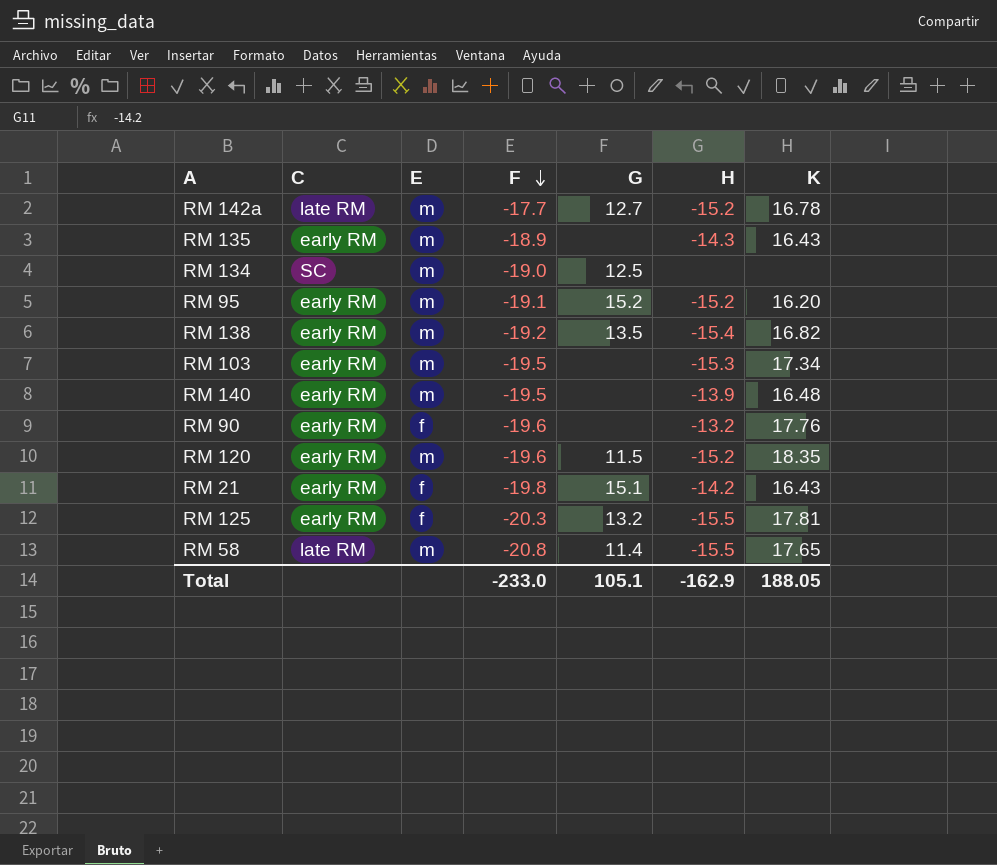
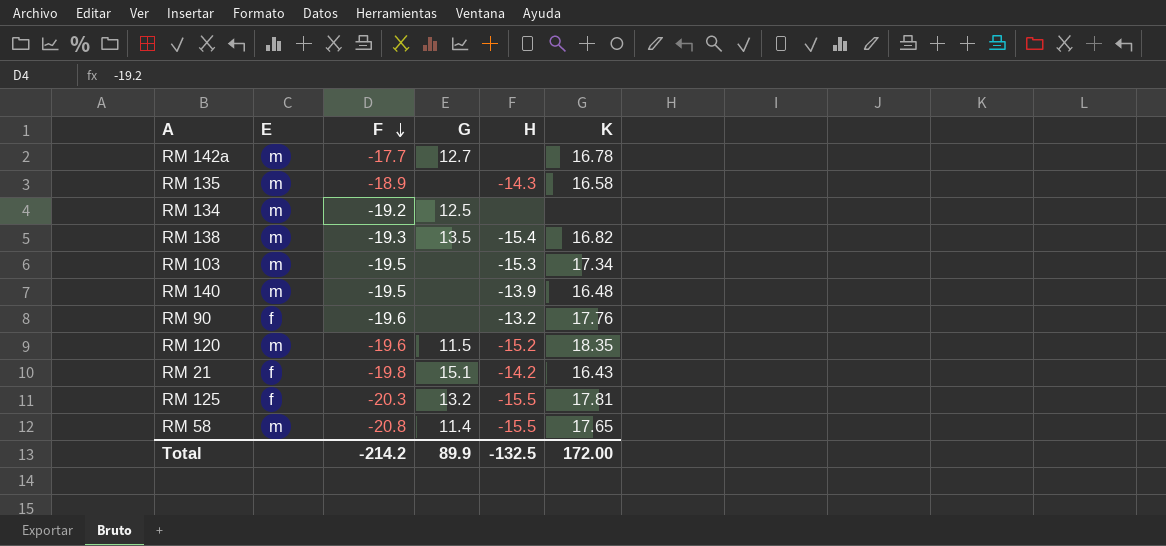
column C | position: 2 -> none
row RM 95: early RM | m | -19.1 | 15.2 | -15.2 | 16.20 -> none
RM 142a | H: -15.2 -> none
RM 135 | K: 16.43 -> 16.58
RM 134 | F: -19.0 -> -19.2
RM 138 | F: -19.2 -> -19.3
Total | F: -233.0 -> -214.2
Total | G: 105.1 -> 89.9
Total | H: -162.9 -> -132.5
Total | K: 188.05 -> 172.00

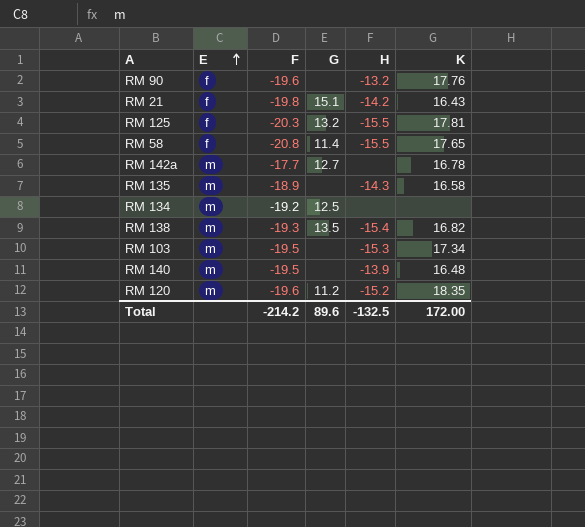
row order: F descending -> E ascending
RM 58 | E: m -> f
RM 120 | G: 11.5 -> 11.2
Total | G: 89.9 -> 89.6

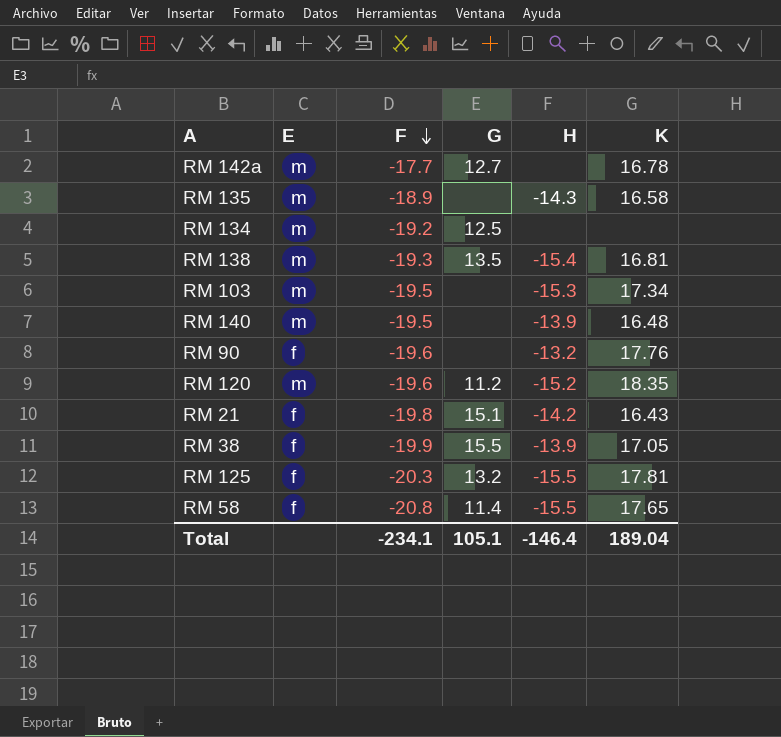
row order: E ascending -> F descending
RM 138 | K: 16.82 -> 16.81
row RM 38: none -> f | -19.9 | 15.5 | -13.9 | 17.05
Total | F: -214.2 -> -234.1
Total | G: 89.6 -> 105.1
Total | H: -132.5 -> -146.4
Total | K: 172.00 -> 189.04

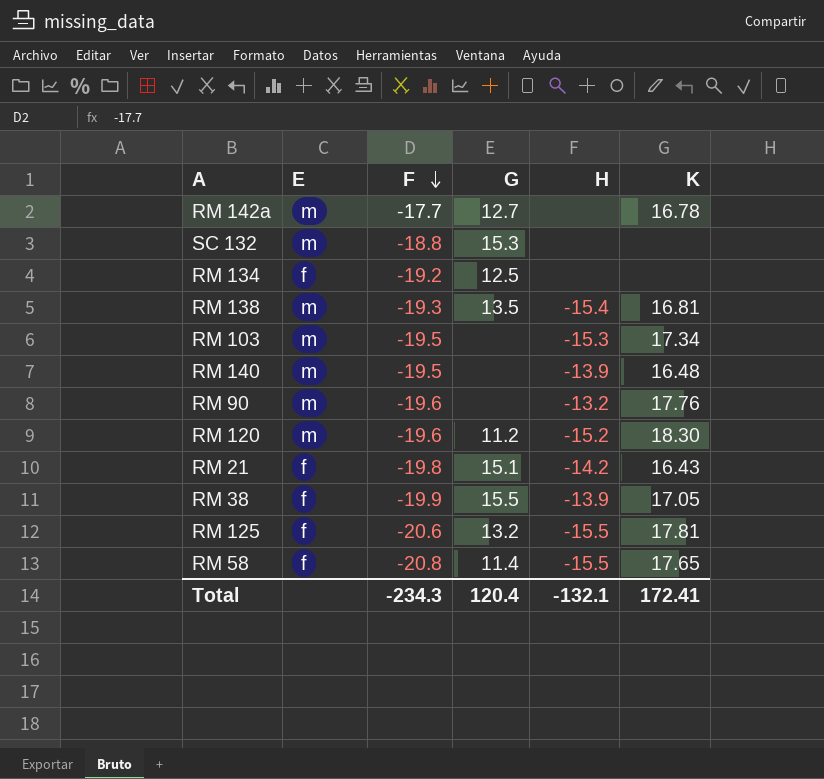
row RM 135: m | -18.9 | none | -14.3 | 16.58 -> none
row SC 132: none -> m | -18.8 | 15.3 | none | none
RM 134 | E: m -> f
RM 90 | E: f -> m
RM 120 | K: 18.35 -> 18.30
RM 125 | F: -20.3 -> -20.6
Total | F: -234.1 -> -234.3
Total | G: 105.1 -> 120.4
Total | H: -146.4 -> -132.1
Total | K: 189.04 -> 172.41

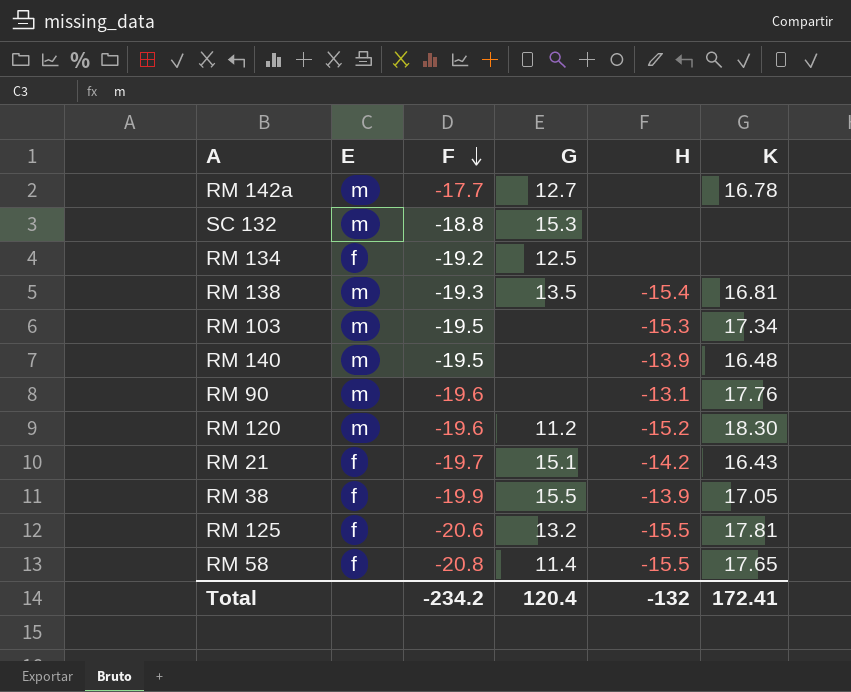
RM 90 | H: -13.2 -> -13.1
RM 21 | F: -19.8 -> -19.7
Total | F: -234.3 -> -234.2
Total | H: -132.1 -> -132

